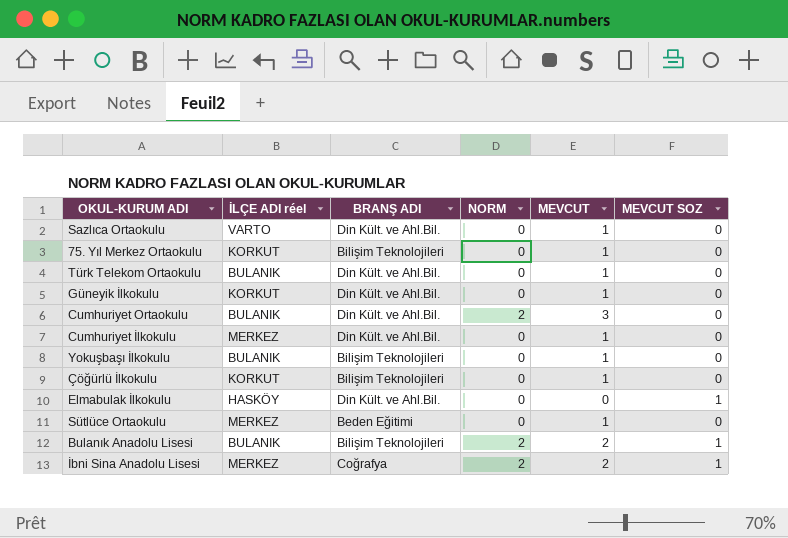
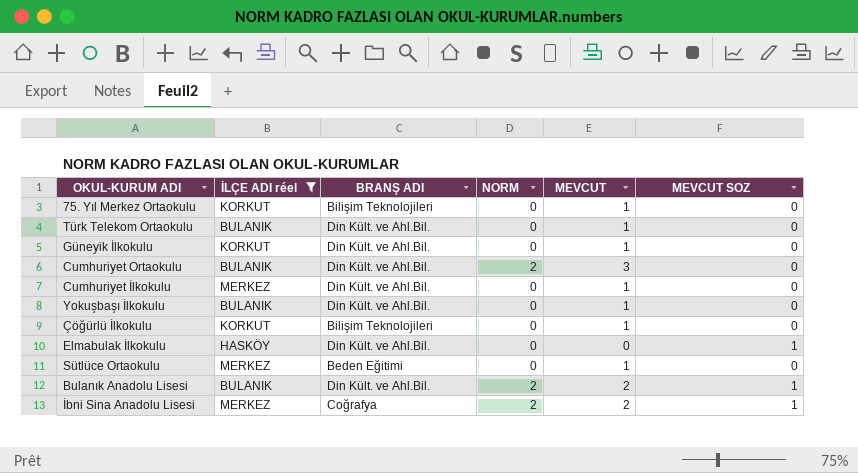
filter: none -> İLÇE ADI réel != VARTO
Yokuşbaşı İlkokulu | BRANŞ ADI: Bilişim Teknolojileri -> Din Kült. ve Ahl.Bil.
Bulanık Anadolu Lisesi | BRANŞ ADI: Bilişim Teknolojileri -> Din Kült. ve Ahl.Bil.

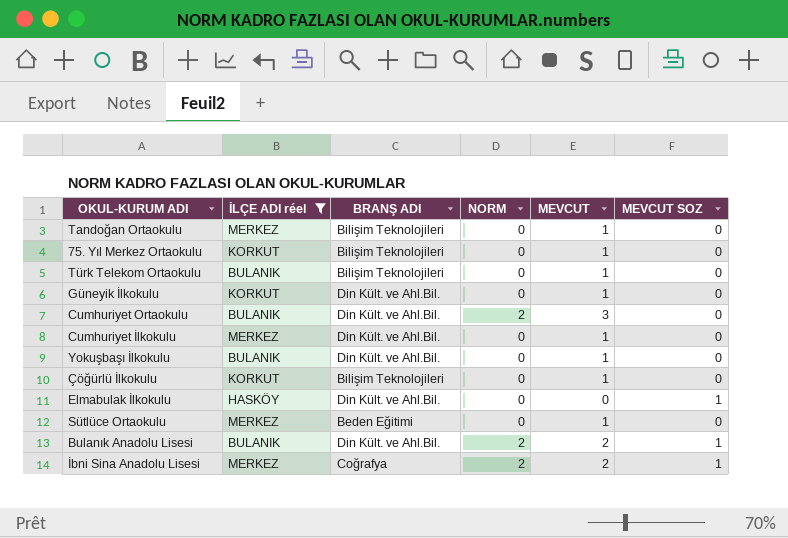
row Tandoğan Ortaokulu: none -> MERKEZ | Bilişim Teknolojileri | 0 | 1 | 0
Türk Telekom Ortaokulu | BRANŞ ADI: Din Kült. ve Ahl.Bil. -> Bilişim Teknolojileri

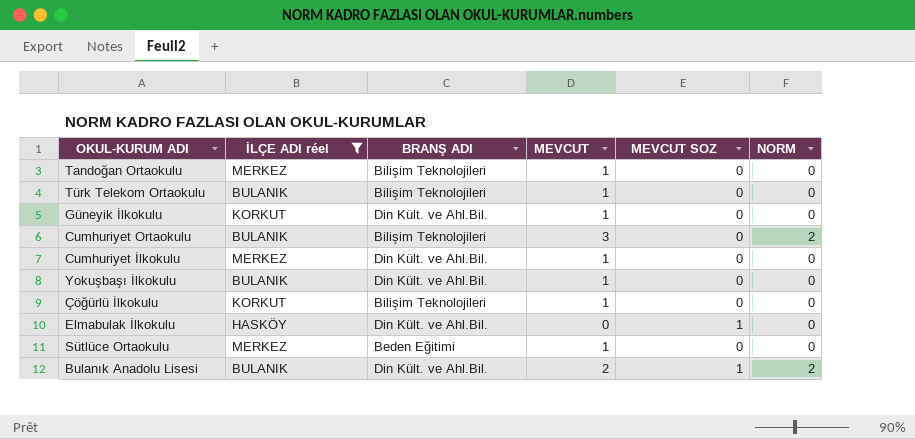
column NORM | position: 4 -> 6
row 75. Yıl Merkez Ortaokulu: KORKUT | Bilişim Teknolojileri | 0 | 1 | 0 -> none
row İbni Sina Anadolu Lisesi: MERKEZ | Coğrafya | 2 | 2 | 1 -> none
Cumhuriyet Ortaokulu | BRANŞ ADI: Din Kült. ve Ahl.Bil. -> Bilişim Teknolojileri

